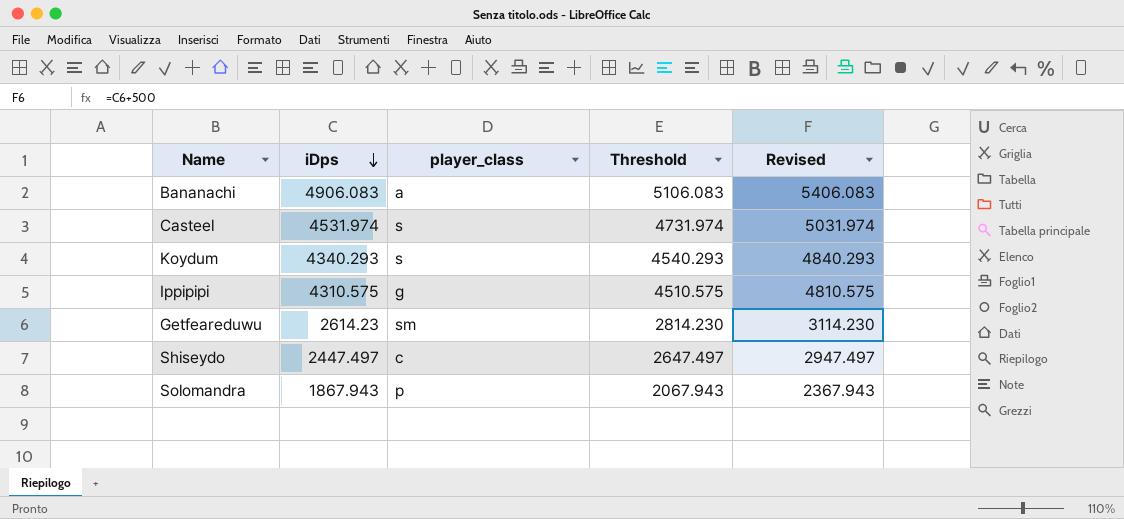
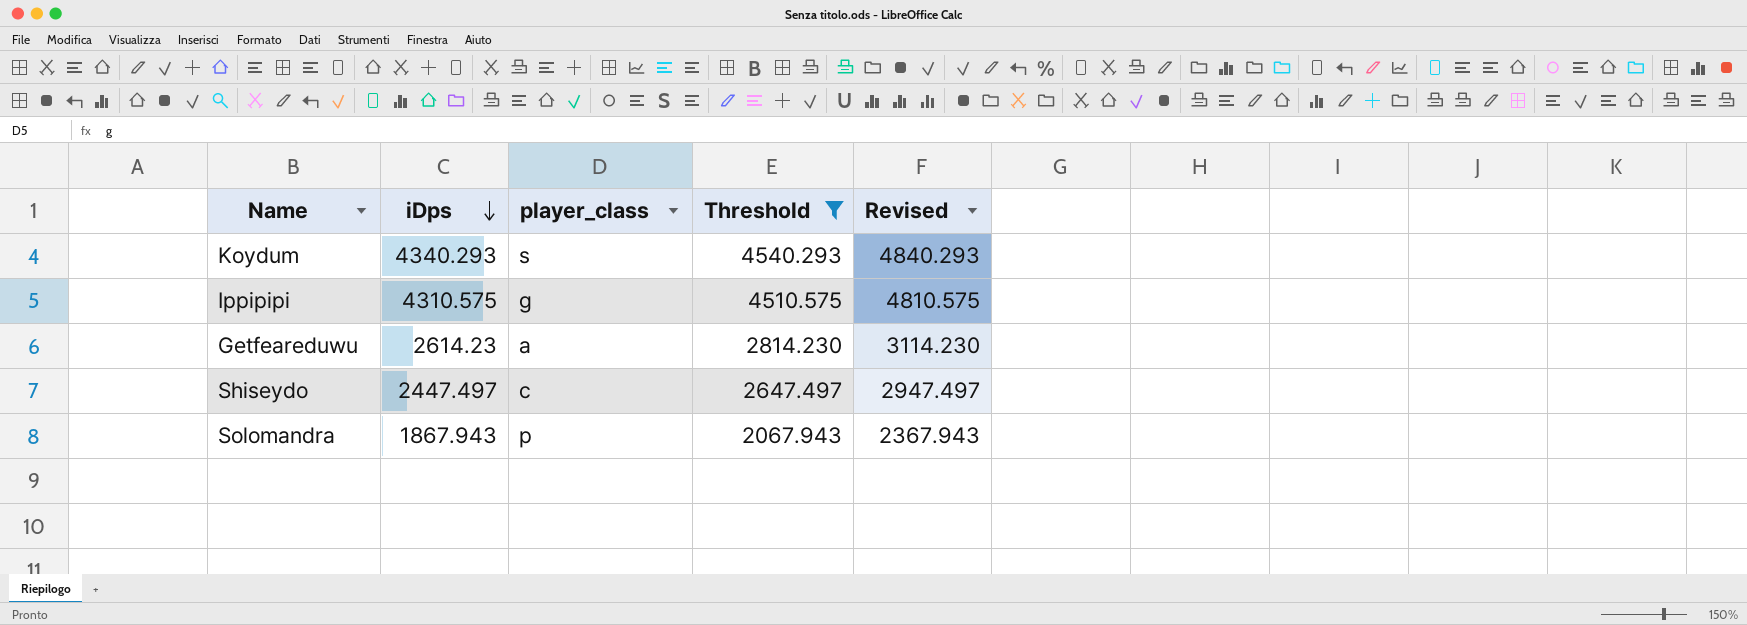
filter: none -> Threshold <= 4540.293
Getfeareduwu | player_class: sm -> a

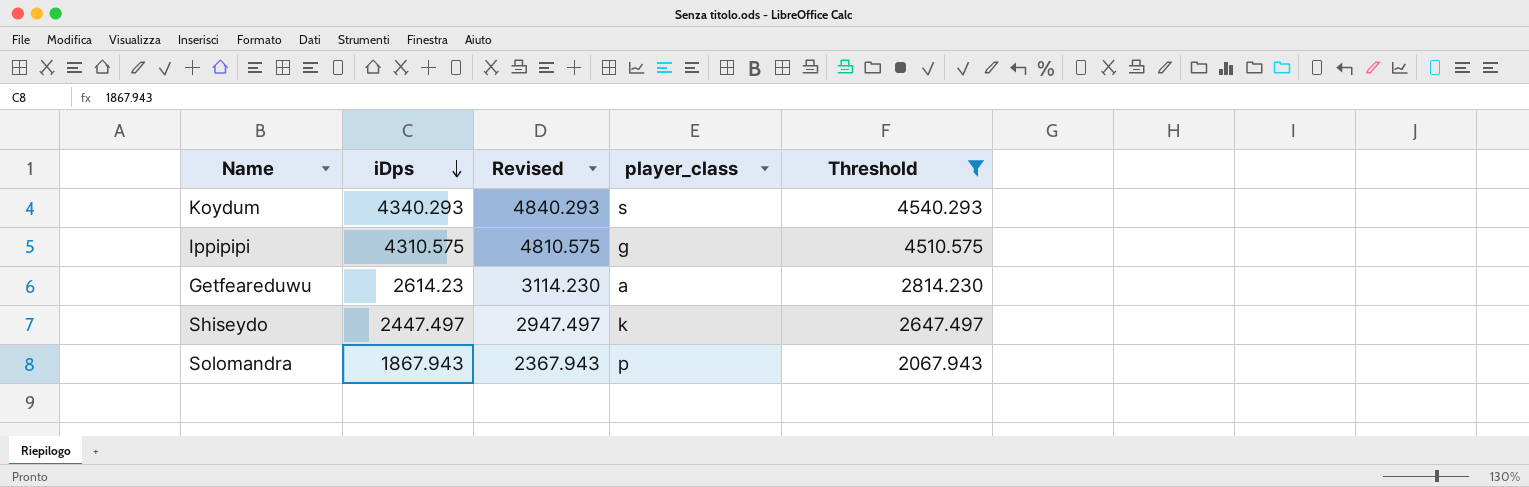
column Revised | position: 5 -> 3
Shiseydo | player_class: c -> k

